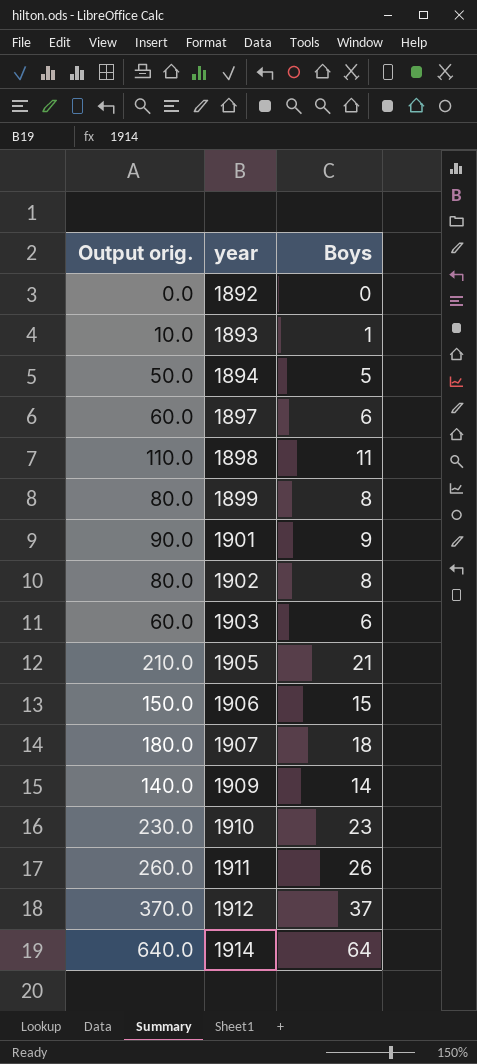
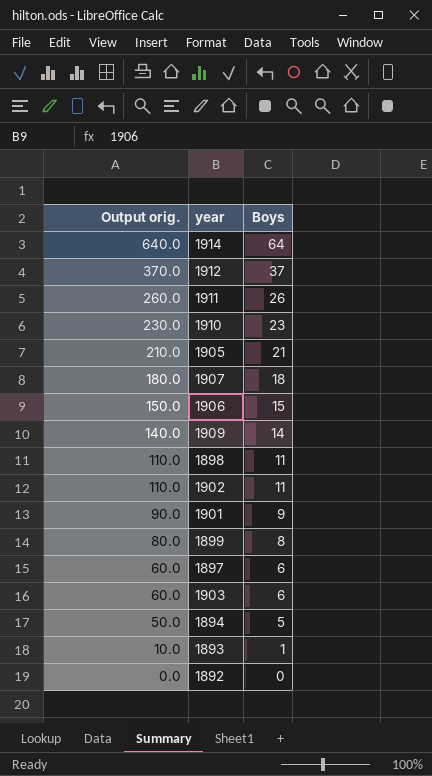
row order: year ascending -> Output orig. descending
1902 | Output orig.: 80.0 -> 110.0
1902 | Boys: 8 -> 11

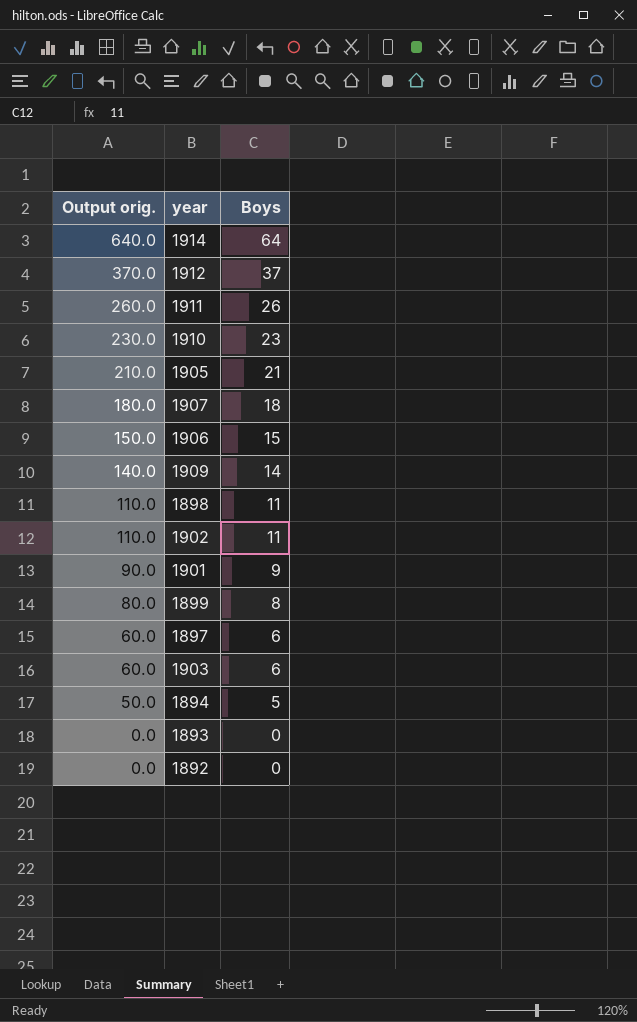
1893 | Output orig.: 10.0 -> 0.0
1893 | Boys: 1 -> 0

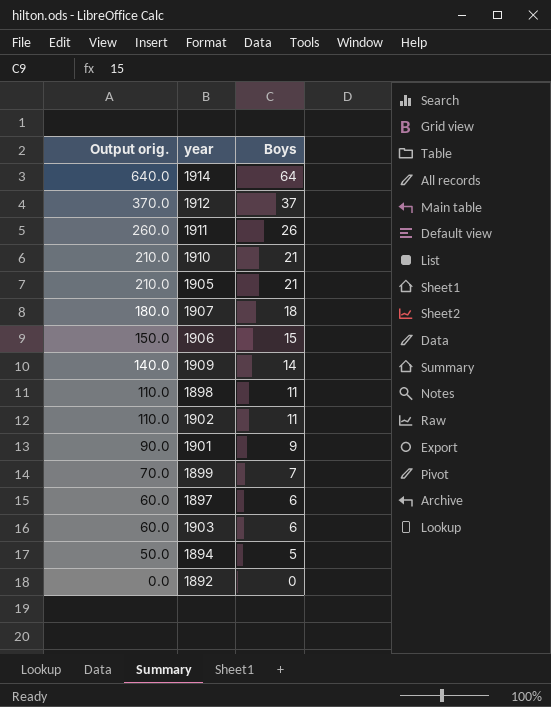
row 1893: 0.0 | 0 -> none
1910 | Output orig.: 230.0 -> 210.0
1910 | Boys: 23 -> 21
1899 | Output orig.: 80.0 -> 70.0
1899 | Boys: 8 -> 7

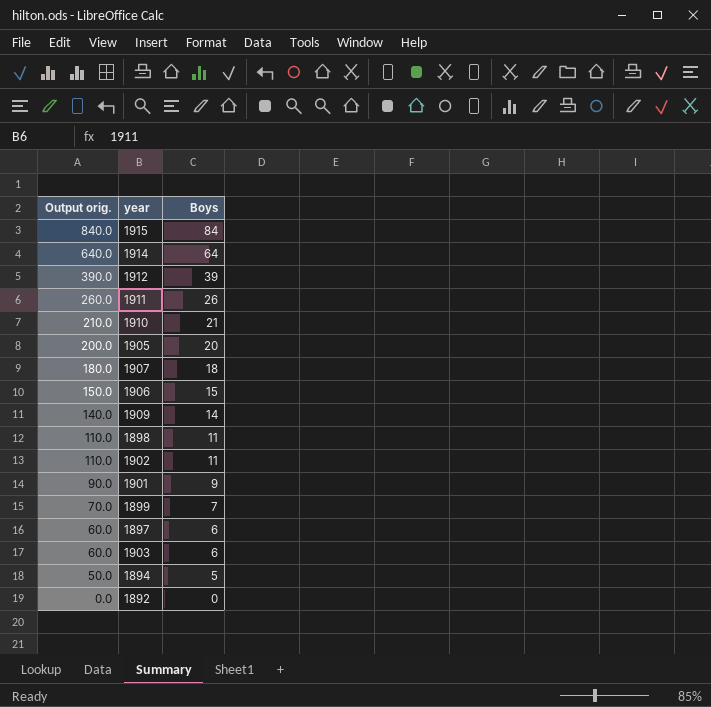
row 1915: none -> 840.0 | 84
1912 | Output orig.: 370.0 -> 390.0
1912 | Boys: 37 -> 39
1905 | Output orig.: 210.0 -> 200.0
1905 | Boys: 21 -> 20

